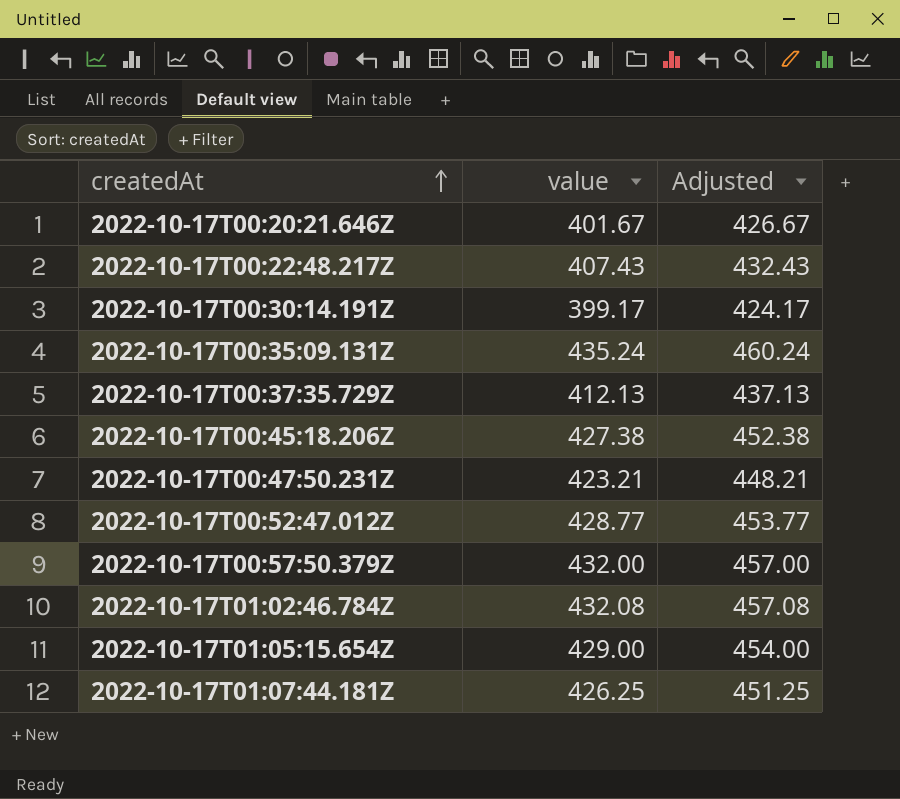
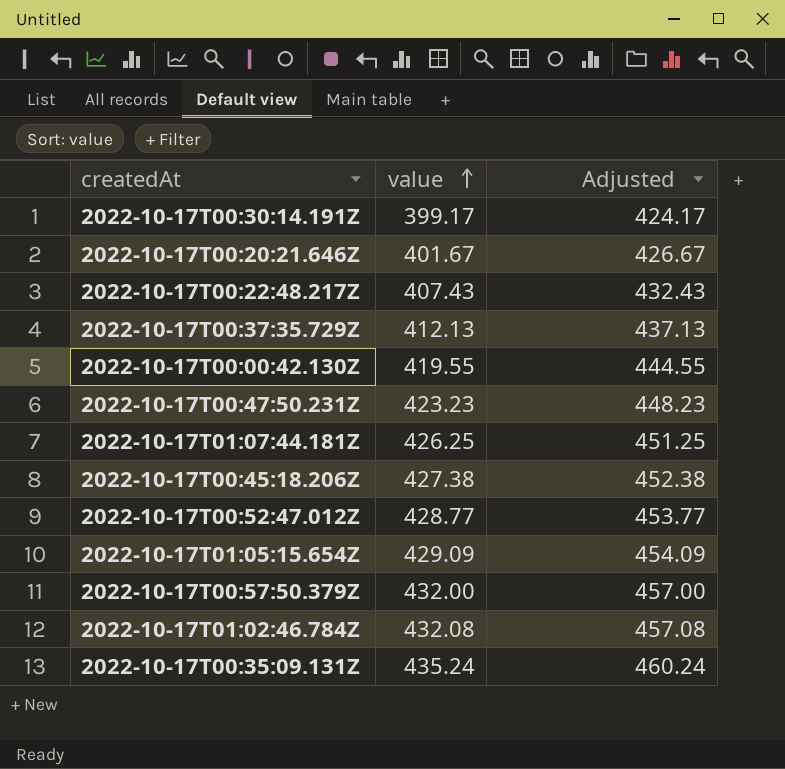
row order: createdAt ascending -> value ascending
row 2022-10-17T00:00:42.130Z: none -> 419.55 | 444.55
2022-10-17T00:47:50.231Z | value: 423.21 -> 423.23
2022-10-17T00:47:50.231Z | Adjusted: 448.21 -> 448.23
2022-10-17T01:05:15.654Z | value: 429.00 -> 429.09
2022-10-17T01:05:15.654Z | Adjusted: 454.00 -> 454.09

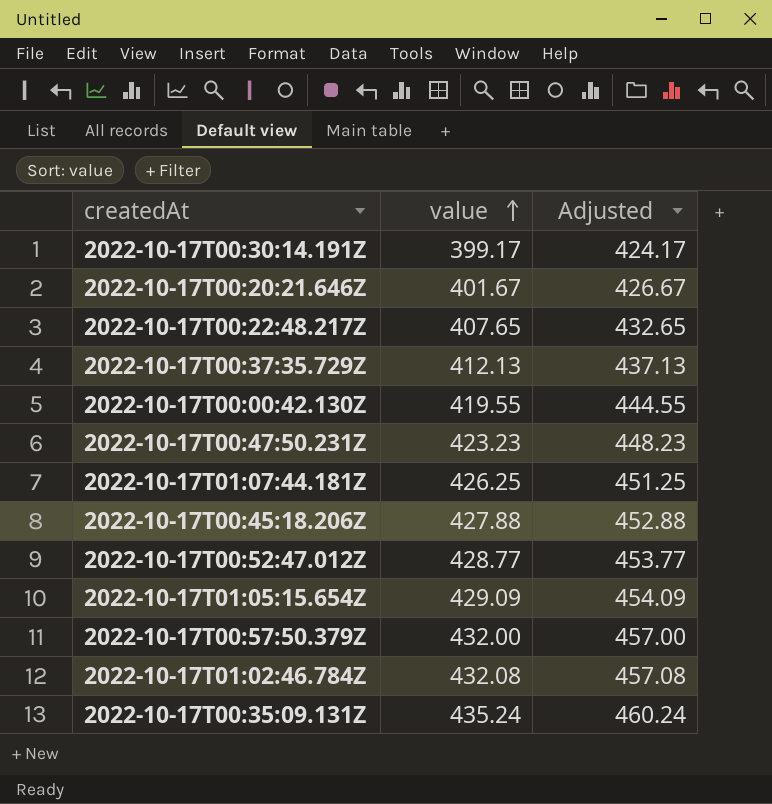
2022-10-17T00:22:48.217Z | value: 407.43 -> 407.65
2022-10-17T00:22:48.217Z | Adjusted: 432.43 -> 432.65
2022-10-17T00:45:18.206Z | value: 427.38 -> 427.88
2022-10-17T00:45:18.206Z | Adjusted: 452.38 -> 452.88

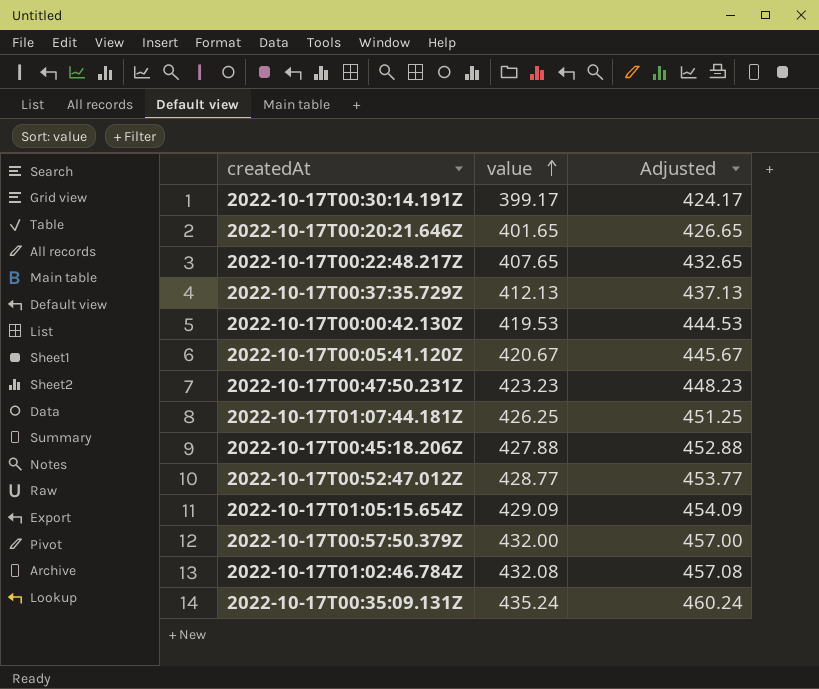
2022-10-17T00:20:21.646Z | value: 401.67 -> 401.65
2022-10-17T00:20:21.646Z | Adjusted: 426.67 -> 426.65
2022-10-17T00:00:42.130Z | value: 419.55 -> 419.53
2022-10-17T00:00:42.130Z | Adjusted: 444.55 -> 444.53
row 2022-10-17T00:05:41.120Z: none -> 420.67 | 445.67

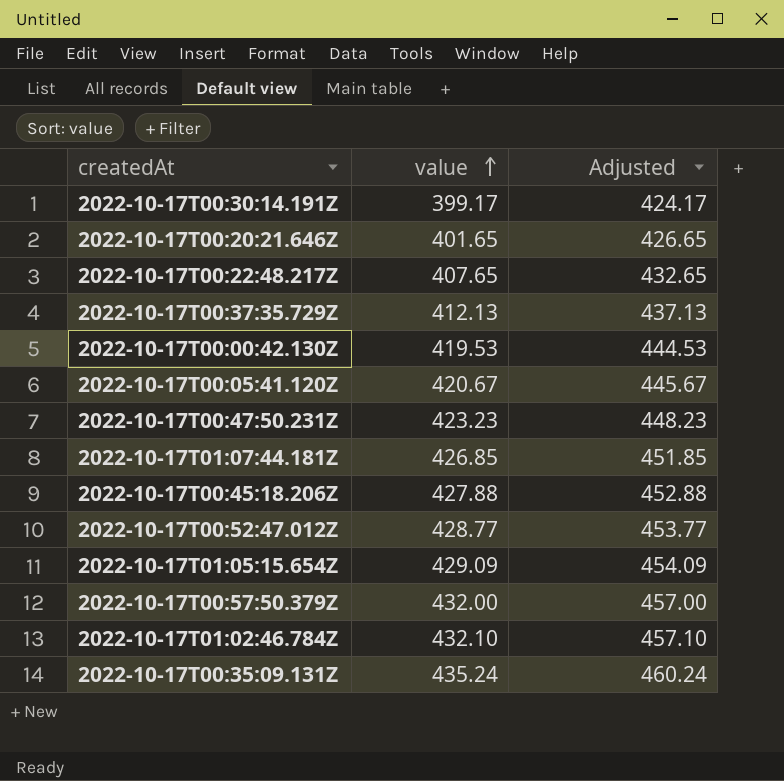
2022-10-17T01:07:44.181Z | value: 426.25 -> 426.85
2022-10-17T01:07:44.181Z | Adjusted: 451.25 -> 451.85
2022-10-17T01:02:46.784Z | value: 432.08 -> 432.10
2022-10-17T01:02:46.784Z | Adjusted: 457.08 -> 457.10

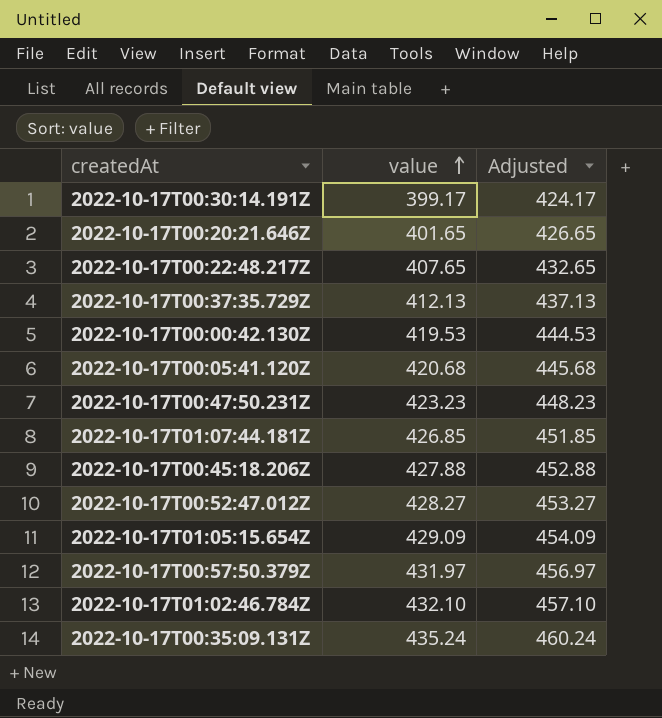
2022-10-17T00:05:41.120Z | value: 420.67 -> 420.68
2022-10-17T00:05:41.120Z | Adjusted: 445.67 -> 445.68
2022-10-17T00:52:47.012Z | value: 428.77 -> 428.27
2022-10-17T00:52:47.012Z | Adjusted: 453.77 -> 453.27
2022-10-17T00:57:50.379Z | value: 432.00 -> 431.97
2022-10-17T00:57:50.379Z | Adjusted: 457.00 -> 456.97

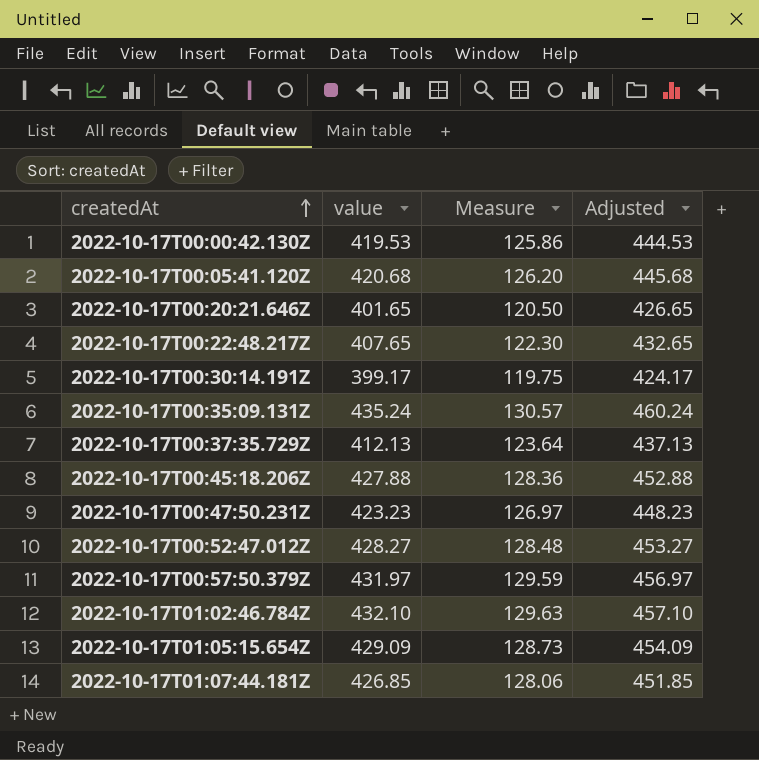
row order: value ascending -> createdAt ascending
column Measure | formula: none -> [value] * 0.3

